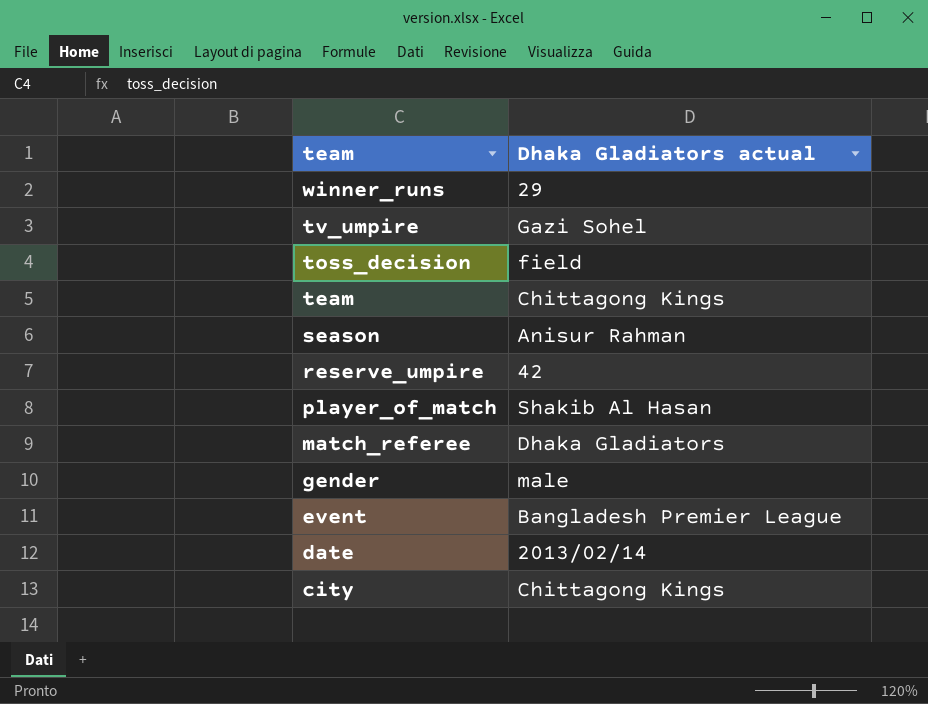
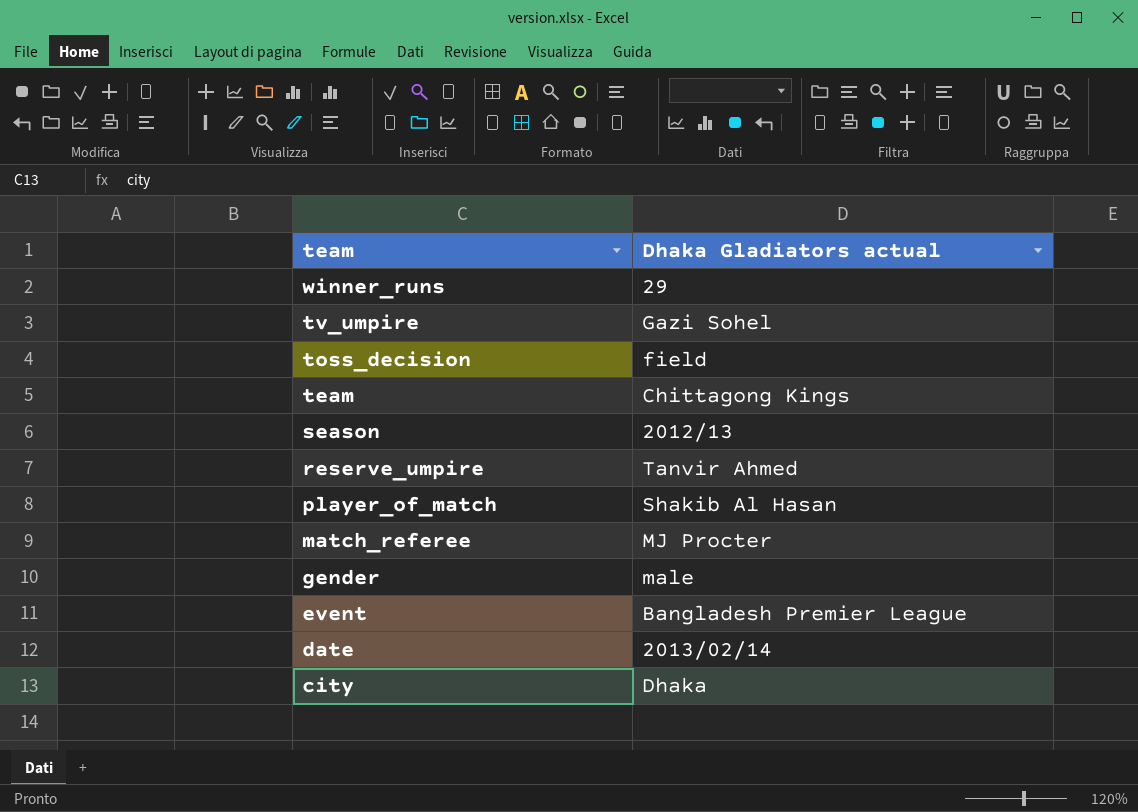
season | Dhaka Gladiators actual: Anisur Rahman -> 2012/13
reserve_umpire | Dhaka Gladiators actual: 42 -> Tanvir Ahmed
match_referee | Dhaka Gladiators actual: Dhaka Gladiators -> MJ Procter
city | Dhaka Gladiators actual: Chittagong Kings -> Dhaka

